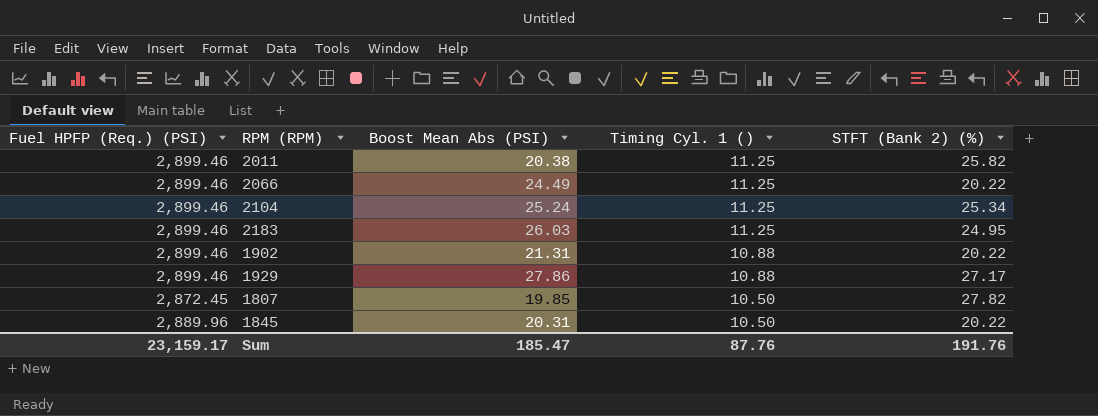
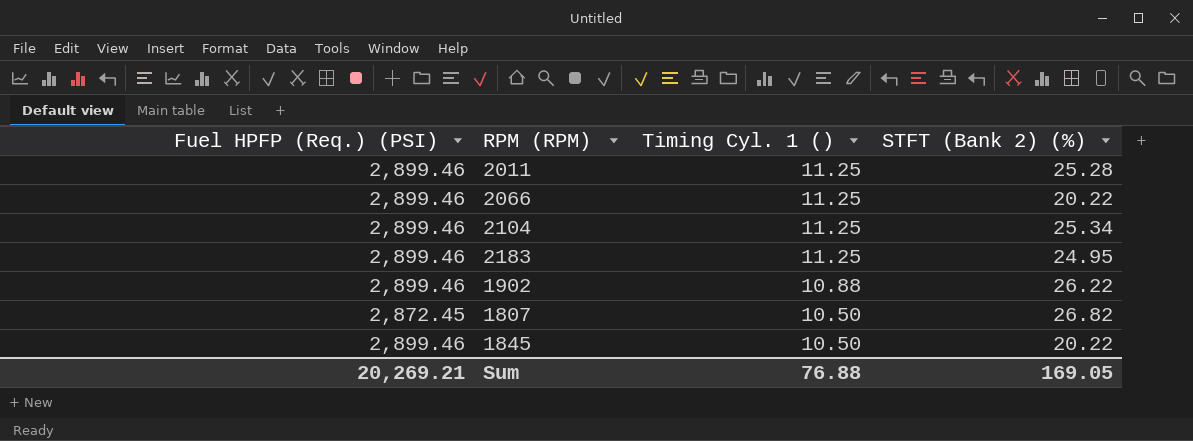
column Boost Mean Abs (PSI) | position: 3 -> none
row 1929: 2,899.46 | 27.86 | 10.88 | 27.17 -> none
2011 | STFT (Bank 2) (%): 25.82 -> 25.28
1902 | STFT (Bank 2) (%): 20.22 -> 26.22
1807 | STFT (Bank 2) (%): 27.82 -> 26.82
1845 | Fuel HPFP (Req.) (PSI): 2,889.96 -> 2,899.46
Sum | Fuel HPFP (Req.) (PSI): 23,159.17 -> 20,269.21
Sum | Timing Cyl. 1 (): 87.76 -> 76.88
Sum | STFT (Bank 2) (%): 191.76 -> 169.05

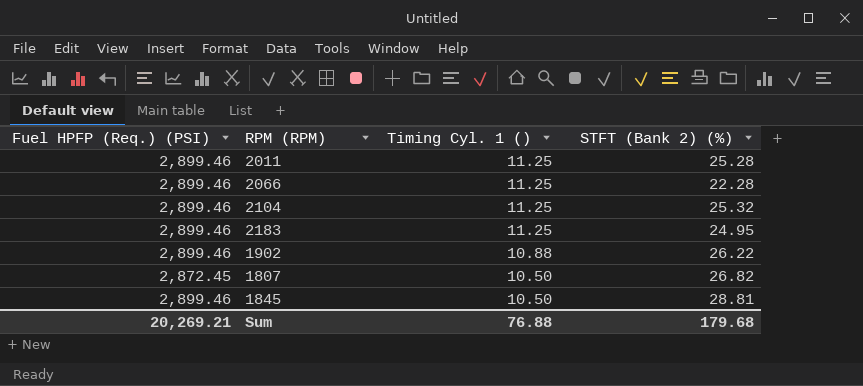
2066 | STFT (Bank 2) (%): 20.22 -> 22.28
2104 | STFT (Bank 2) (%): 25.34 -> 25.32
1845 | STFT (Bank 2) (%): 20.22 -> 28.81
Sum | STFT (Bank 2) (%): 169.05 -> 179.68

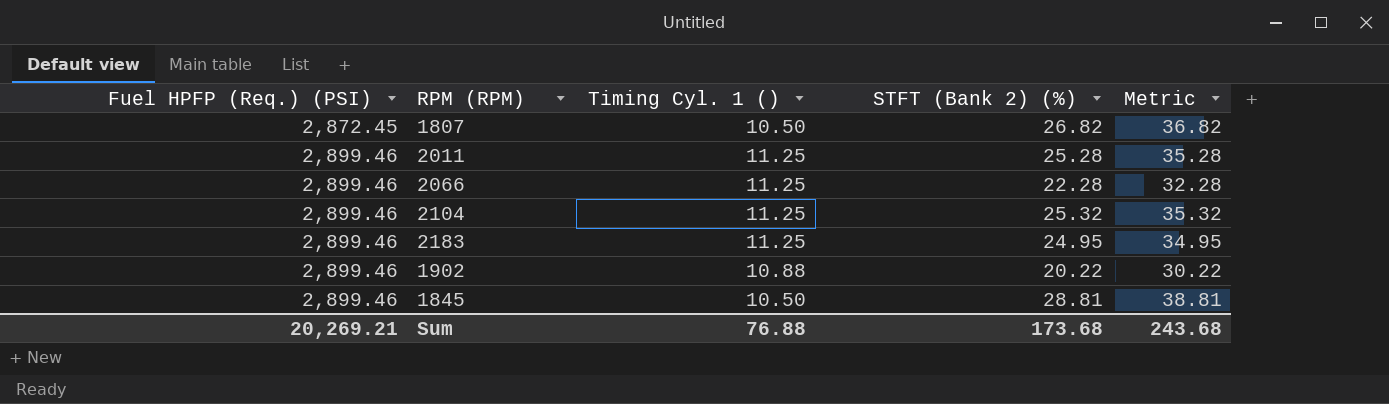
row order: Timing Cyl. 1 () descending -> Fuel HPFP (Req.) (PSI) ascending
column Metric | formula: none -> [STFT (Bank 2) (%)] + 10
1902 | STFT (Bank 2) (%): 26.22 -> 20.22
Sum | STFT (Bank 2) (%): 179.68 -> 173.68

